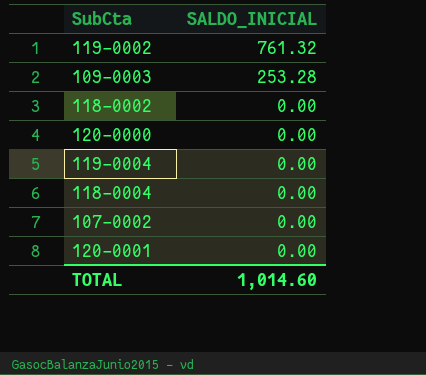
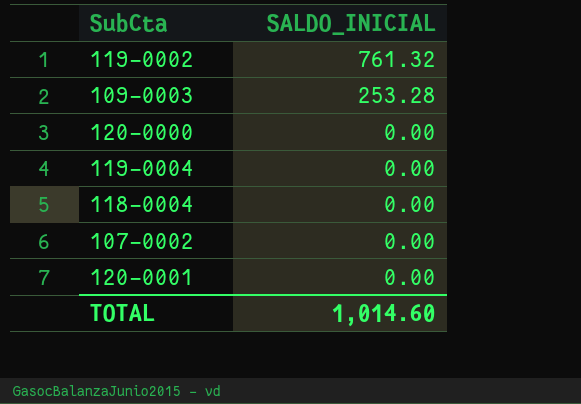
row 118-0002: 0.00 -> none

